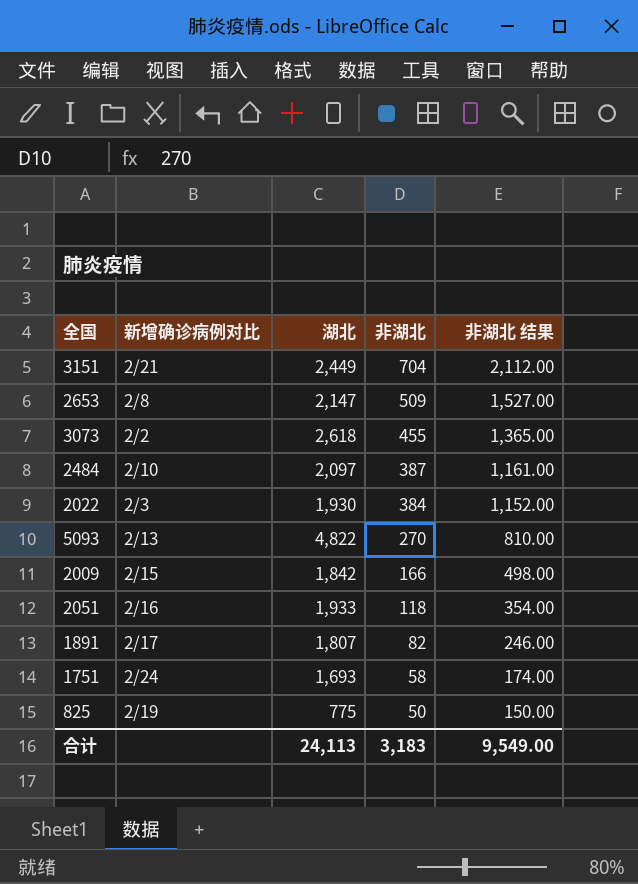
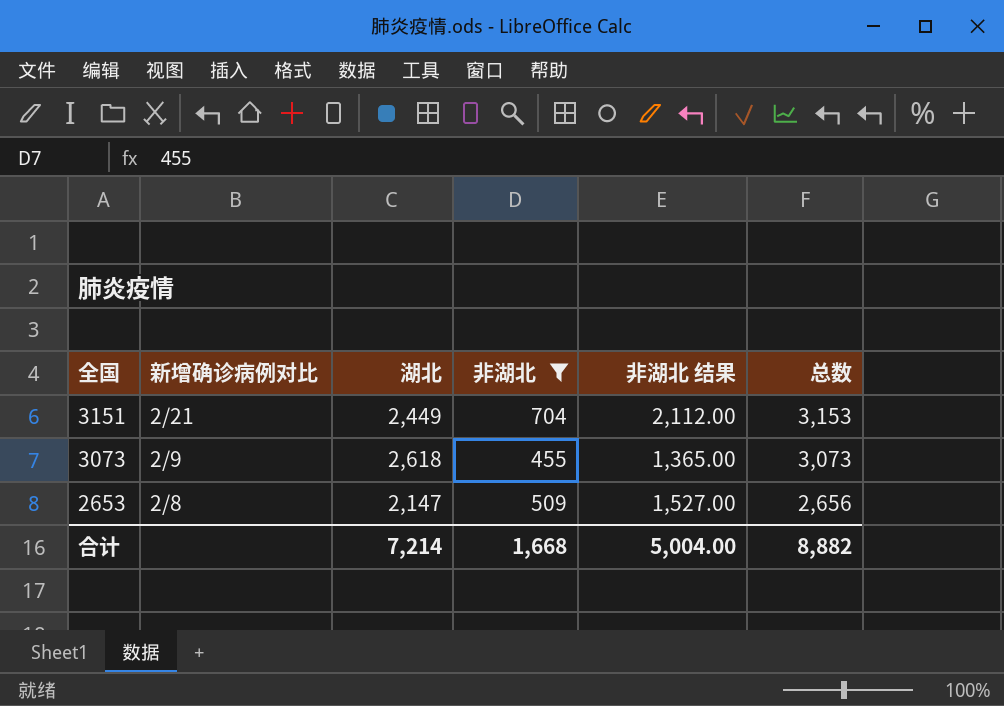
filter: none -> 非湖北 >= 455
row order: 非湖北 descending -> 全国 descending
column 总数 | formula: none -> [湖北] + [非湖北]
3073 | 新增确诊病例对比: 2/2 -> 2/9
合计 | 湖北: 24,113 -> 7,214
合计 | 非湖北: 3,183 -> 1,668
合计 | 非湖北 结果: 9,549.00 -> 5,004.00

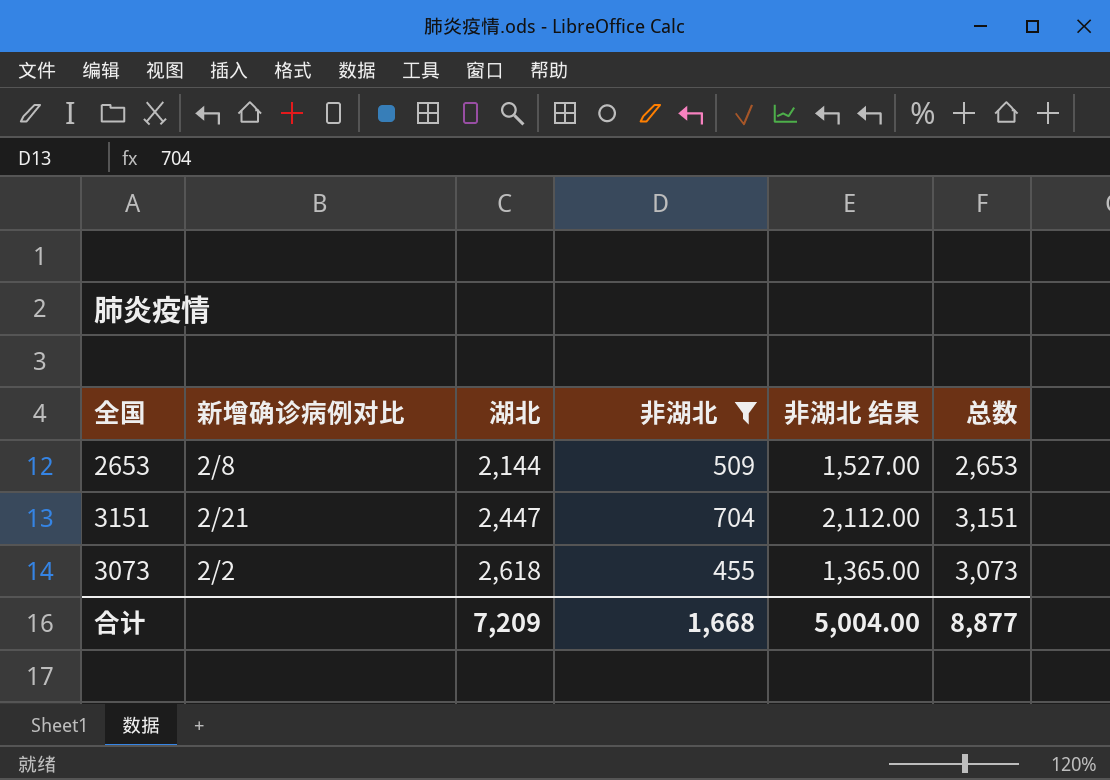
row order: 全国 descending -> 湖北 ascending
2653 | 湖北: 2,147 -> 2,144
2653 | 总数: 2,656 -> 2,653
3151 | 湖北: 2,449 -> 2,447
3151 | 总数: 3,153 -> 3,151
3073 | 新增确诊病例对比: 2/9 -> 2/2
合计 | 湖北: 7,214 -> 7,209
合计 | 总数: 8,882 -> 8,877

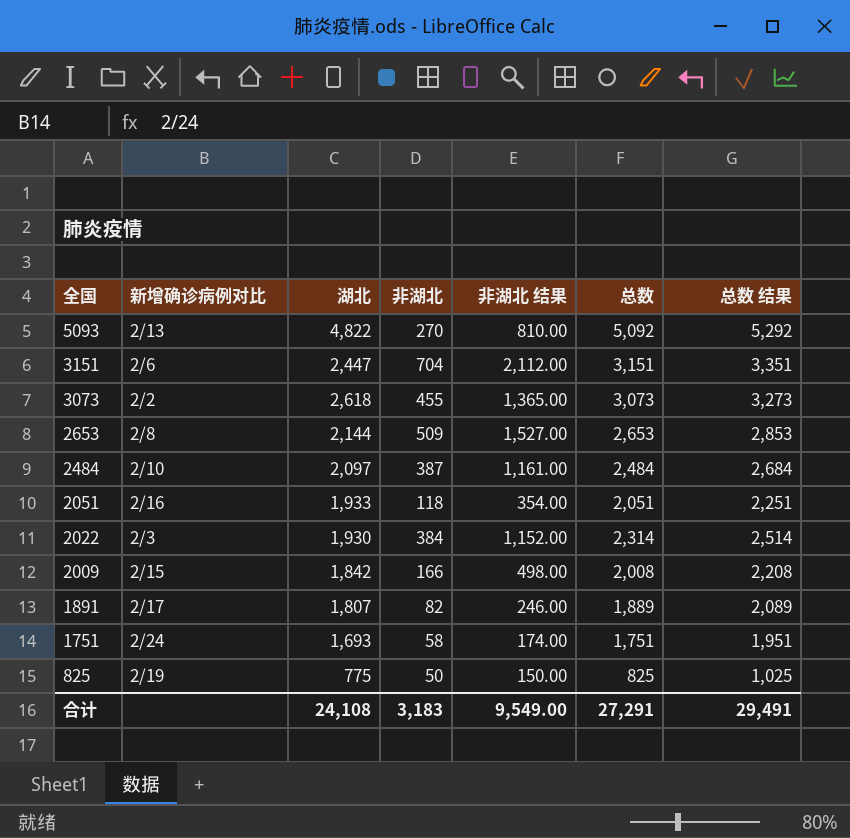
filter: 非湖北 >= 455 -> none
row order: 湖北 ascending -> 全国 descending
column 总数 结果 | formula: none -> [总数] + 200
3151 | 新增确诊病例对比: 2/21 -> 2/6
合计 | 湖北: 7,209 -> 24,108
合计 | 非湖北: 1,668 -> 3,183
合计 | 非湖北 结果: 5,004.00 -> 9,549.00
合计 | 总数: 8,877 -> 27,291

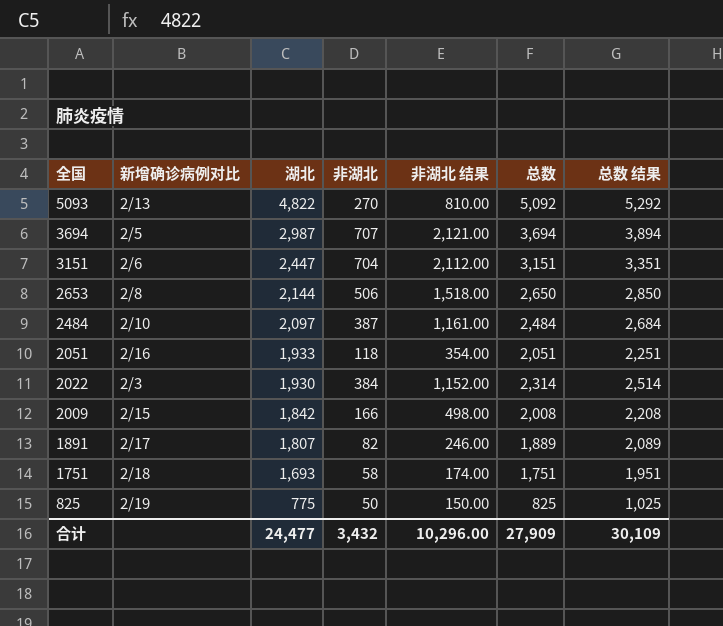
row 3073: 2/2 | 2,618 | 455 | 1,365.00 | 3,073 | 3,273 -> none
row 3694: none -> 2/5 | 2,987 | 707 | 2,121.00 | 3,694 | 3,894
2653 | 非湖北: 509 -> 506
2653 | 非湖北 结果: 1,527.00 -> 1,518.00
2653 | 总数: 2,653 -> 2,650
2653 | 总数 结果: 2,853 -> 2,850
1751 | 新增确诊病例对比: 2/24 -> 2/18
合计 | 湖北: 24,108 -> 24,477
合计 | 非湖北: 3,183 -> 3,432
合计 | 非湖北 结果: 9,549.00 -> 10,296.00
合计 | 总数: 27,291 -> 27,909
合计 | 总数 结果: 29,491 -> 30,109

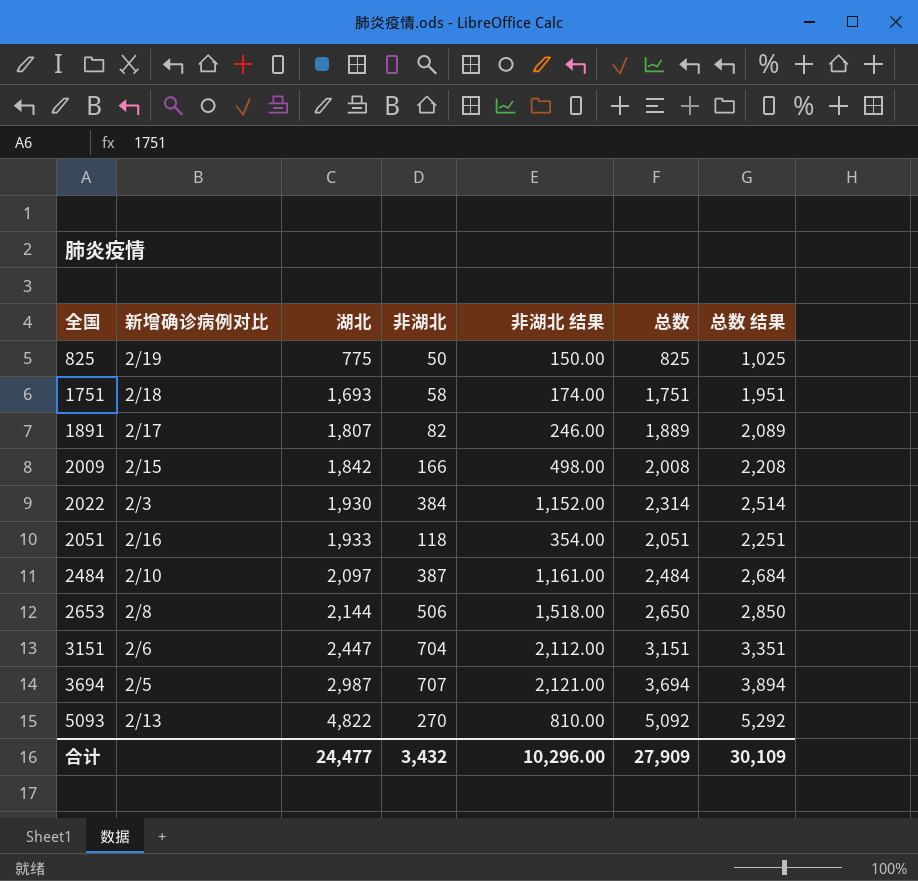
row order: 全国 descending -> 全国 ascending

